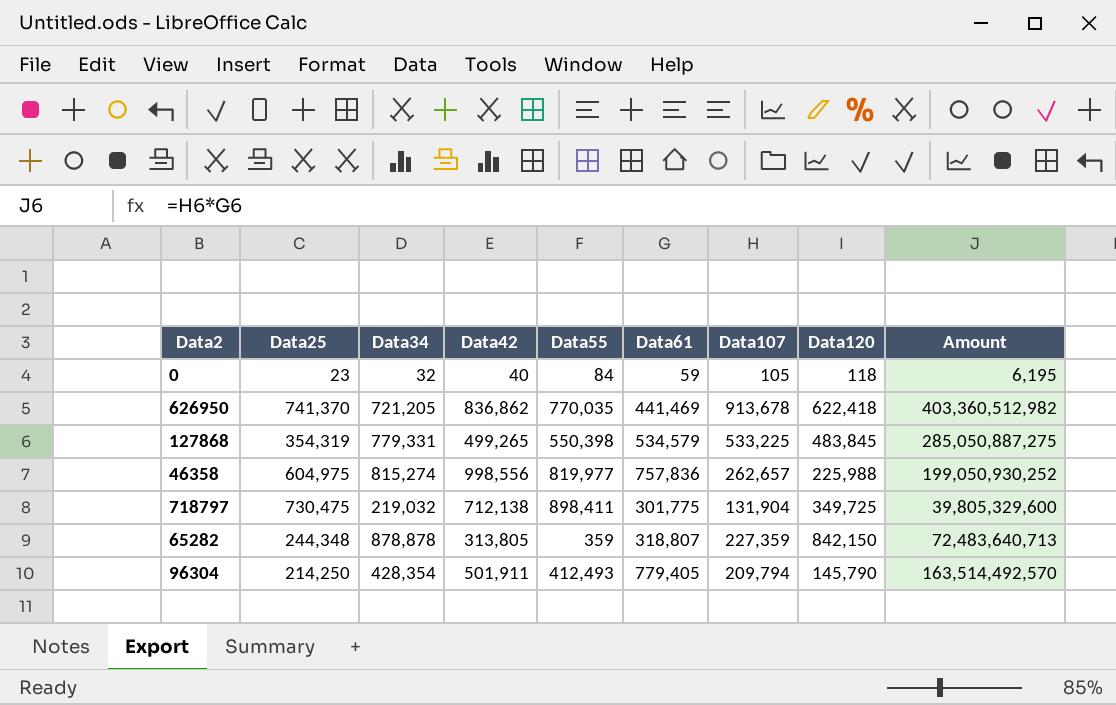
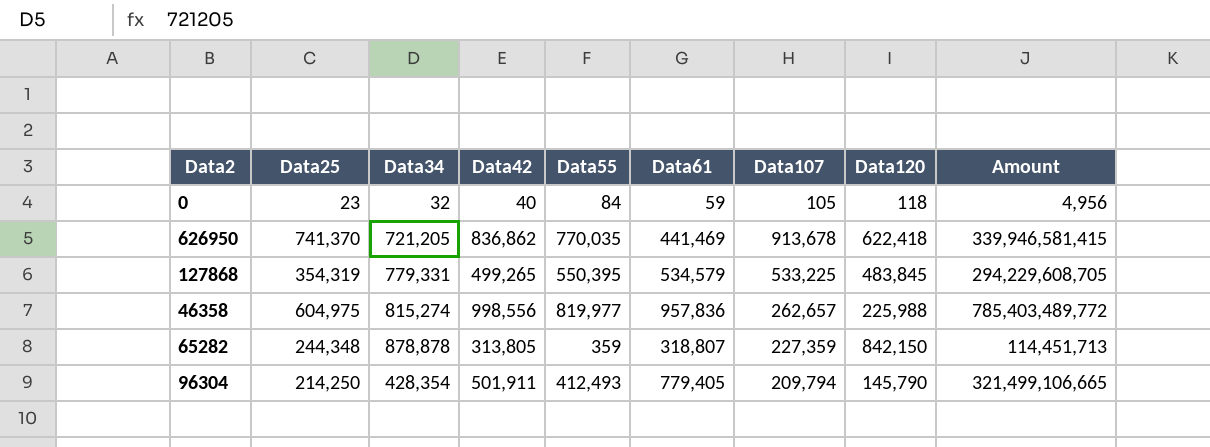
column Amount | formula: [Data61] * [Data107] -> [Data55] * [Data61]
row 718797: 730,475 | 219,032 | 712,138 | 898,411 | 301,775 | 131,904 | 349,725 | 39,805,329,600 -> none
127868 | Data55: 550,398 -> 550,395
46358 | Data61: 757,836 -> 957,836

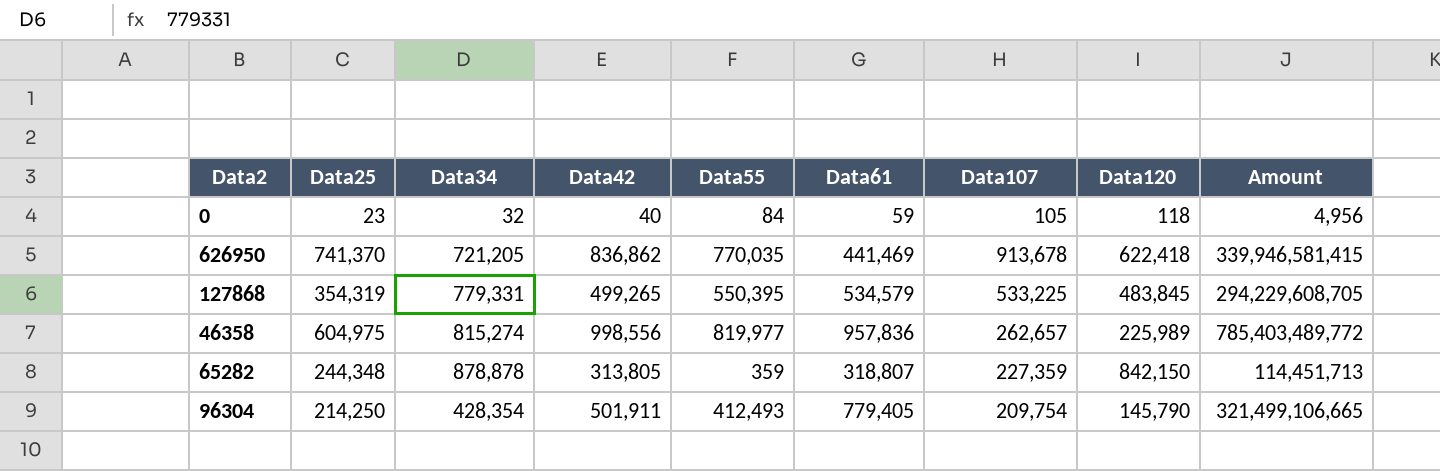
46358 | Data120: 225,988 -> 225,989
96304 | Data107: 209,794 -> 209,754

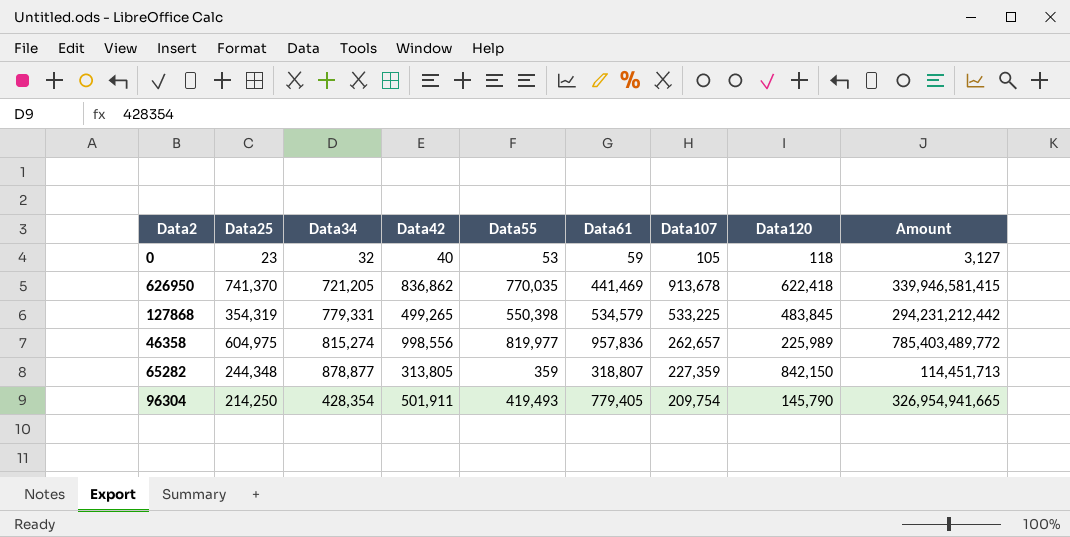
0 | Data55: 84 -> 53
0 | Amount: 4,956 -> 3,127
127868 | Data55: 550,395 -> 550,398
127868 | Amount: 294,229,608,705 -> 294,231,212,442
65282 | Data34: 878,878 -> 878,877
96304 | Data55: 412,493 -> 419,493
96304 | Amount: 321,499,106,665 -> 326,954,941,665

